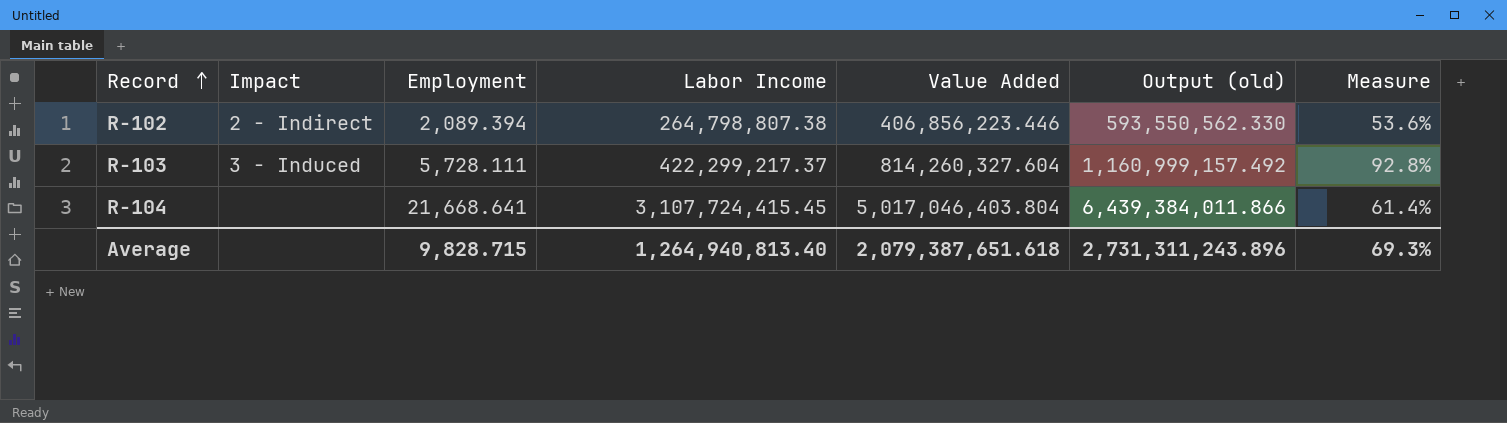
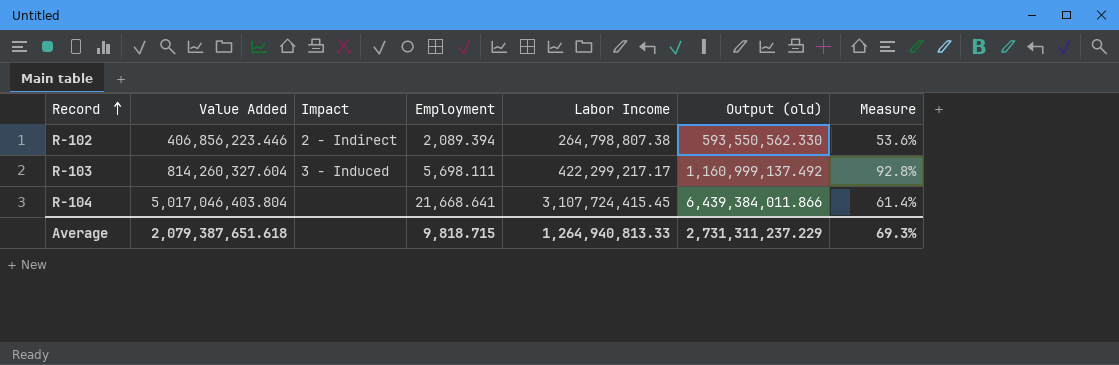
column Value Added | position: 5 -> 2
R-103 | Employment: 5,728.111 -> 5,698.111
R-103 | Labor Income: 422,299,217.37 -> 422,299,217.17
R-103 | Output (old): 1,160,999,157.492 -> 1,160,999,137.492
Average | Employment: 9,828.715 -> 9,818.715
Average | Labor Income: 1,264,940,813.40 -> 1,264,940,813.33
Average | Output (old): 2,731,311,243.896 -> 2,731,311,237.229

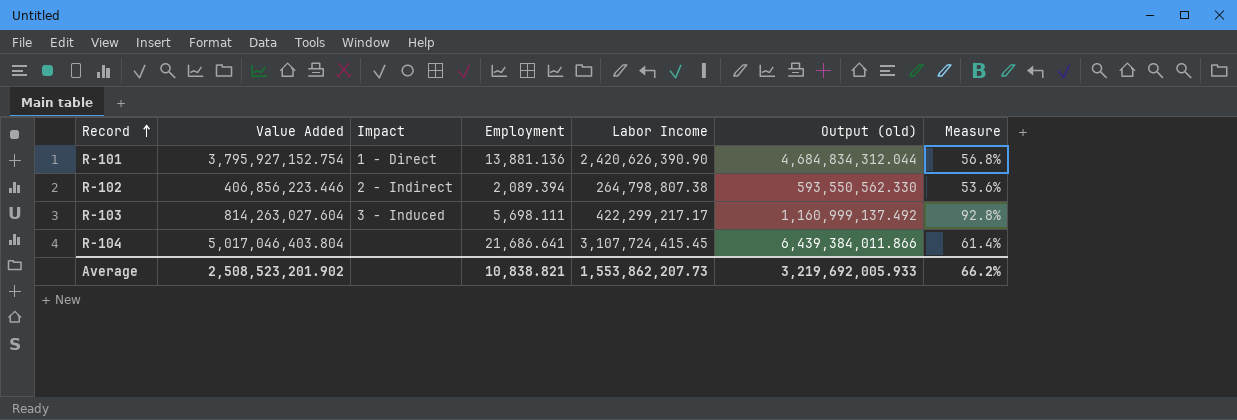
row R-101: none -> 3,795,927,152.754 | 1 - Direct | 13,881.136 | 2,420,626,390.90 | 4,684,834,312.044 | 56.8%
R-103 | Value Added: 814,260,327.604 -> 814,263,027.604
R-104 | Employment: 21,668.641 -> 21,686.641
Average | Value Added: 2,079,387,651.618 -> 2,508,523,201.902
Average | Employment: 9,818.715 -> 10,838.821
Average | Labor Income: 1,264,940,813.33 -> 1,553,862,207.73
Average | Output (old): 2,731,311,237.229 -> 3,219,692,005.933
Average | Measure: 69.3% -> 66.2%

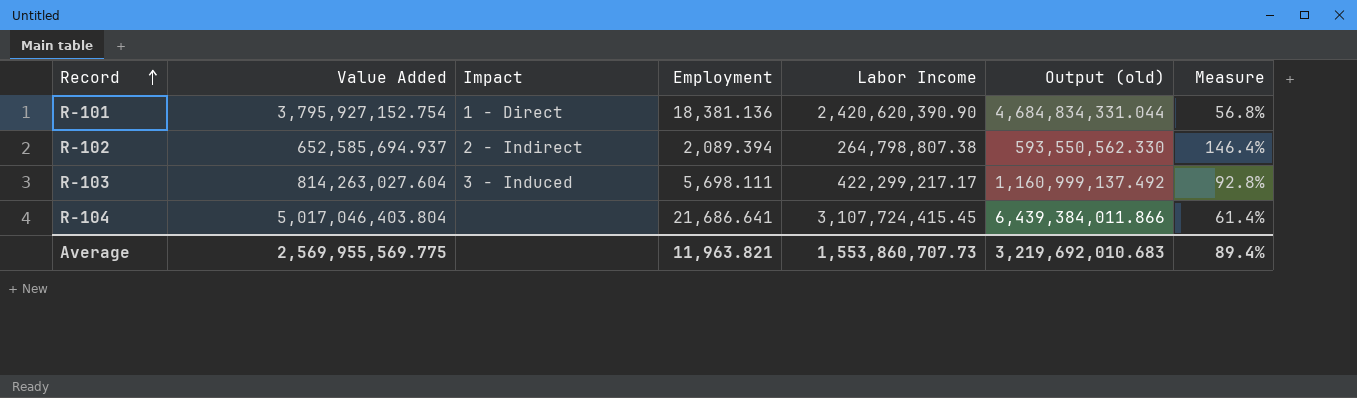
R-101 | Employment: 13,881.136 -> 18,381.136
R-101 | Labor Income: 2,420,626,390.90 -> 2,420,620,390.90
R-101 | Output (old): 4,684,834,312.044 -> 4,684,834,331.044
R-102 | Value Added: 406,856,223.446 -> 652,585,694.937
R-102 | Measure: 53.6% -> 146.4%
Average | Value Added: 2,508,523,201.902 -> 2,569,955,569.775
Average | Employment: 10,838.821 -> 11,963.821
Average | Labor Income: 1,553,862,207.73 -> 1,553,860,707.73
Average | Output (old): 3,219,692,005.933 -> 3,219,692,010.683
Average | Measure: 66.2% -> 89.4%

